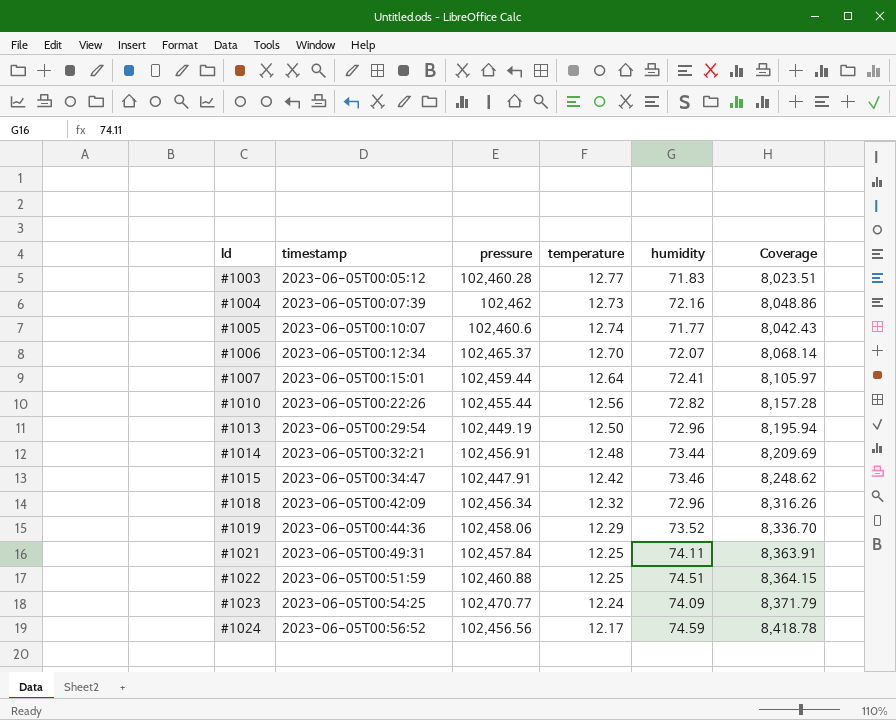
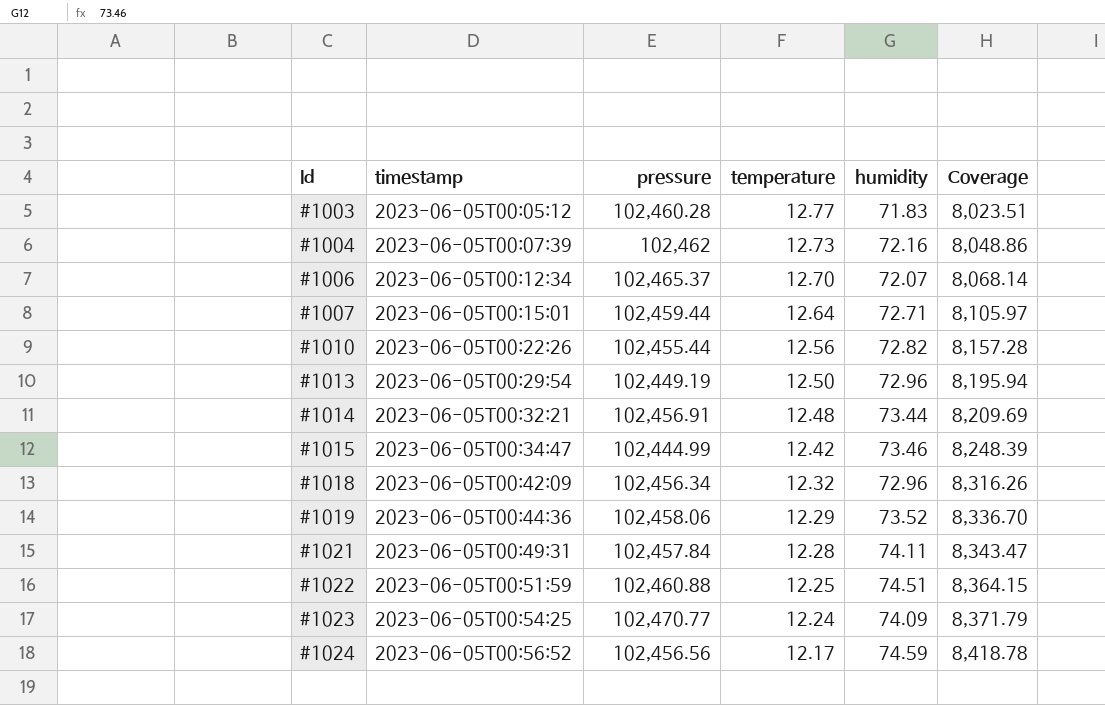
row #1005: 2023-06-05T00:10:07 | 102,460.6 | 12.74 | 71.77 | 8,042.43 -> none
#1007 | humidity: 72.41 -> 72.71
#1015 | pressure: 102,447.91 -> 102,444.99
#1015 | Coverage: 8,248.62 -> 8,248.39
#1021 | temperature: 12.25 -> 12.28
#1021 | Coverage: 8,363.91 -> 8,343.47

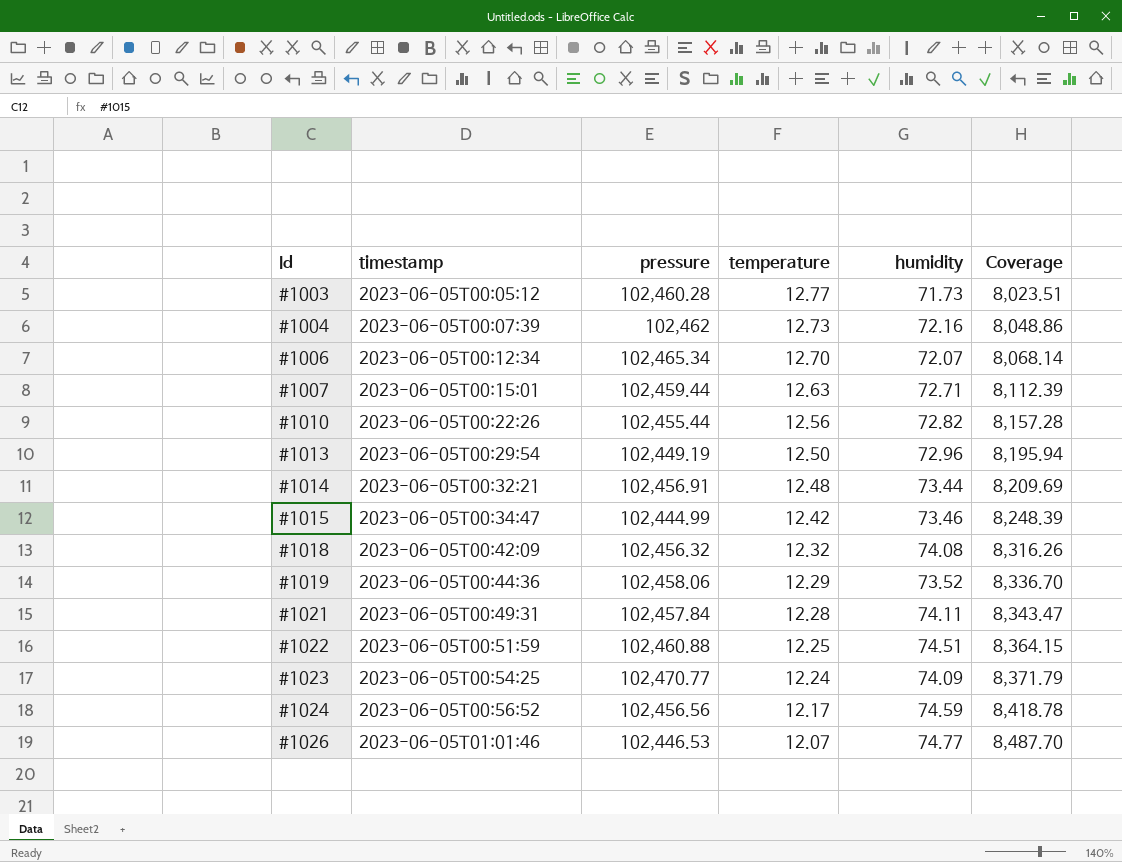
#1003 | humidity: 71.83 -> 71.73
#1006 | pressure: 102,465.37 -> 102,465.34
#1007 | temperature: 12.64 -> 12.63
#1007 | Coverage: 8,105.97 -> 8,112.39
#1018 | pressure: 102,456.34 -> 102,456.32
#1018 | humidity: 72.96 -> 74.08
row #1026: none -> 2023-06-05T01:01:46 | 102,446.53 | 12.07 | 74.77 | 8,487.70

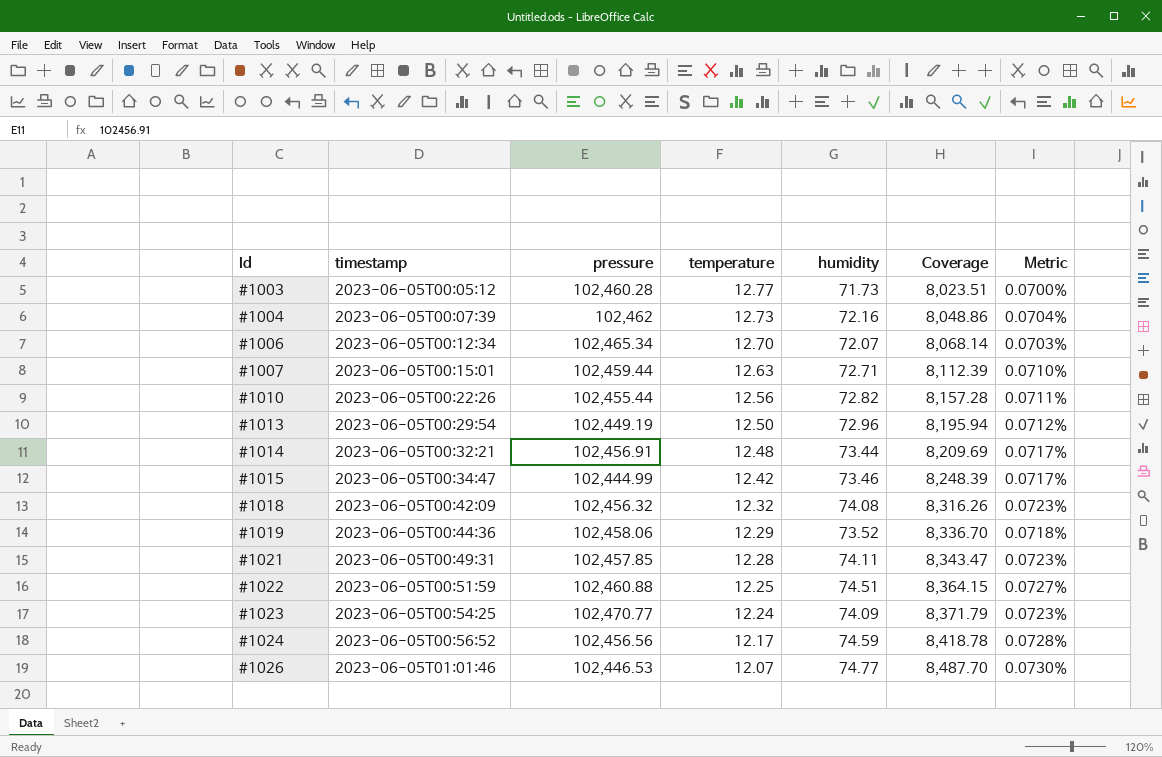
column Metric | formula: none -> [humidity] / [pressure]
#1021 | pressure: 102,457.84 -> 102,457.85

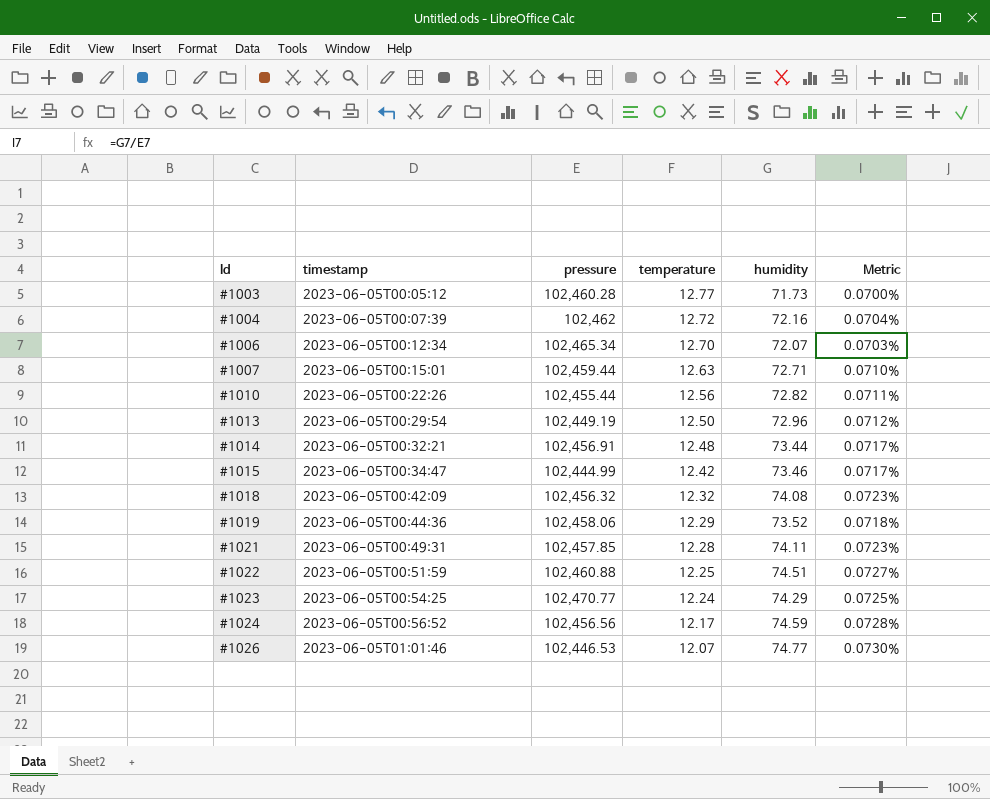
column Coverage | formula: [pressure] / [temperature] -> none
#1004 | temperature: 12.73 -> 12.72
#1023 | humidity: 74.09 -> 74.29
#1023 | Metric: 0.0723% -> 0.0725%

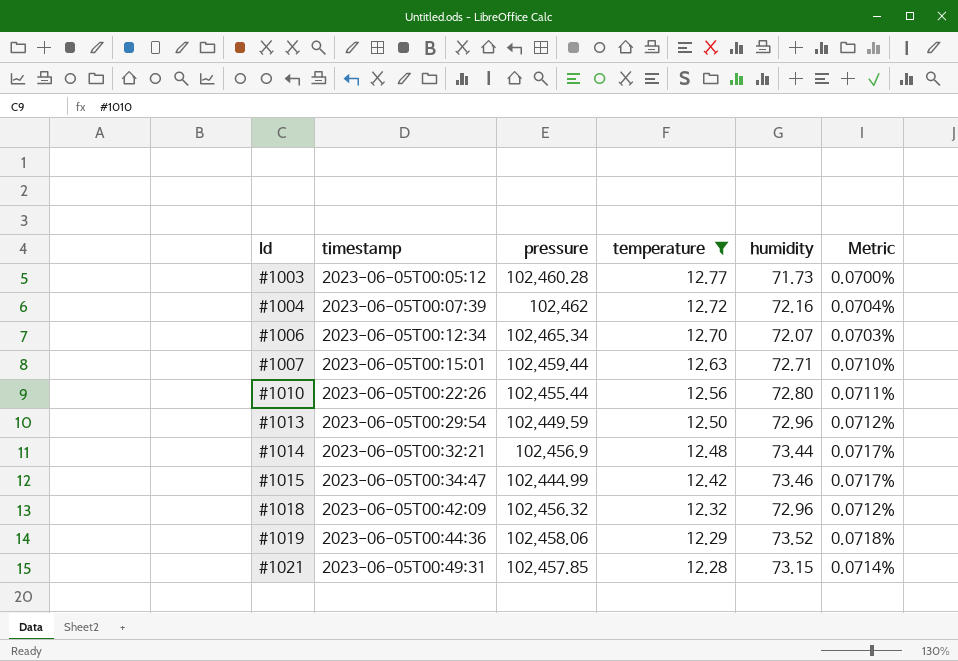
filter: none -> temperature >= 12.28
#1010 | humidity: 72.82 -> 72.80
#1013 | pressure: 102,449.19 -> 102,449.59
#1014 | pressure: 102,456.91 -> 102,456.9
#1018 | humidity: 74.08 -> 72.96
#1018 | Metric: 0.0723% -> 0.0712%
#1021 | humidity: 74.11 -> 73.15
#1021 | Metric: 0.0723% -> 0.0714%

